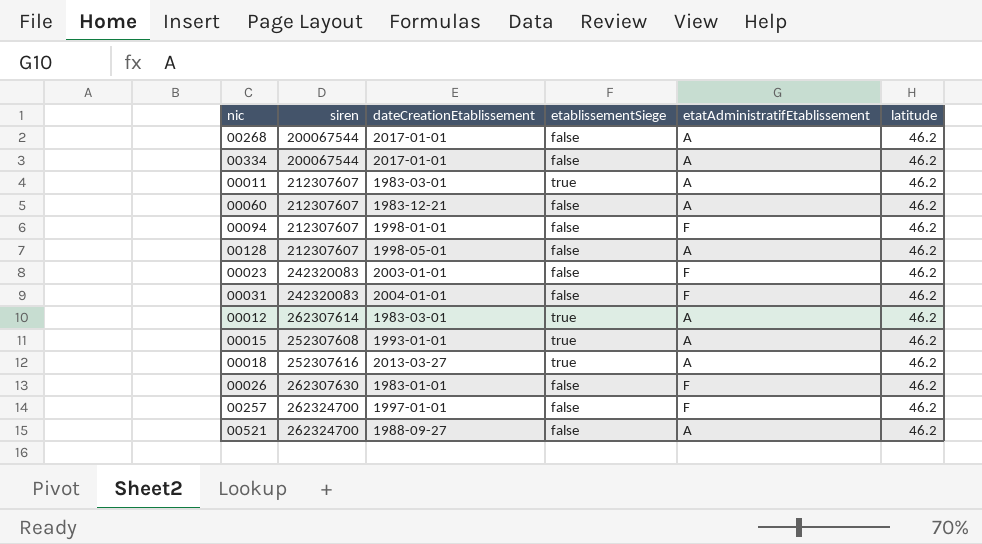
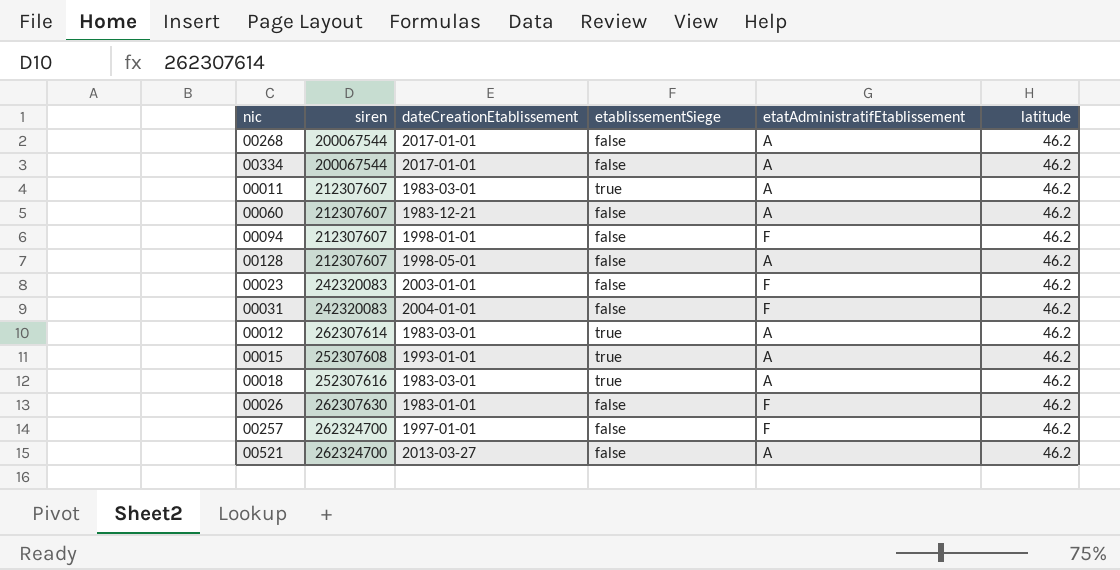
00018 | dateCreationEtablissement: 2013-03-27 -> 1983-03-01
00521 | dateCreationEtablissement: 1988-09-27 -> 2013-03-27

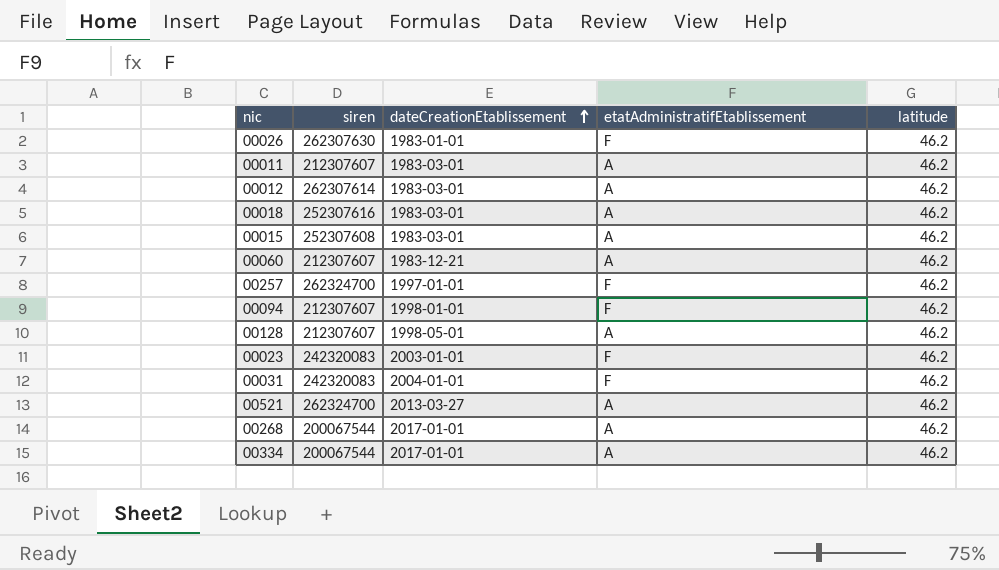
row order: none -> dateCreationEtablissement ascending
column etablissementSiege | position: 4 -> none
00015 | dateCreationEtablissement: 1993-01-01 -> 1983-03-01

